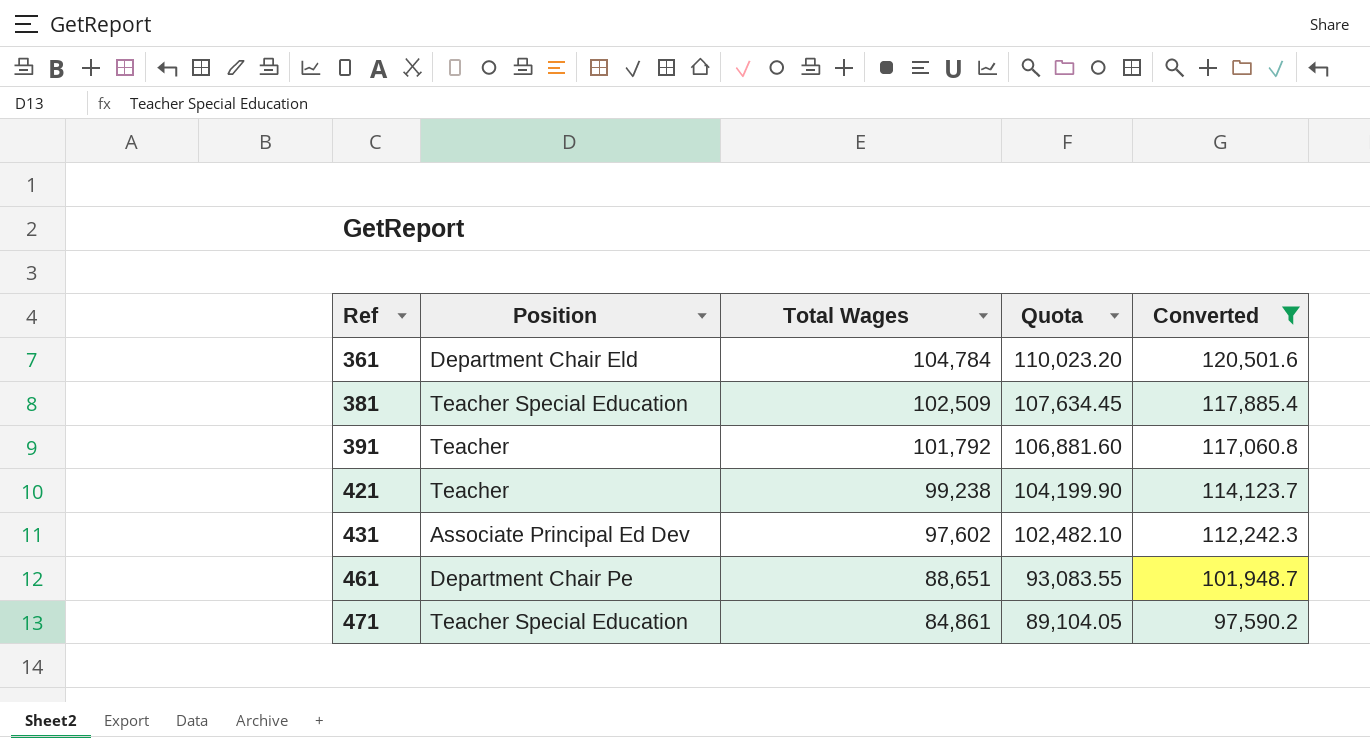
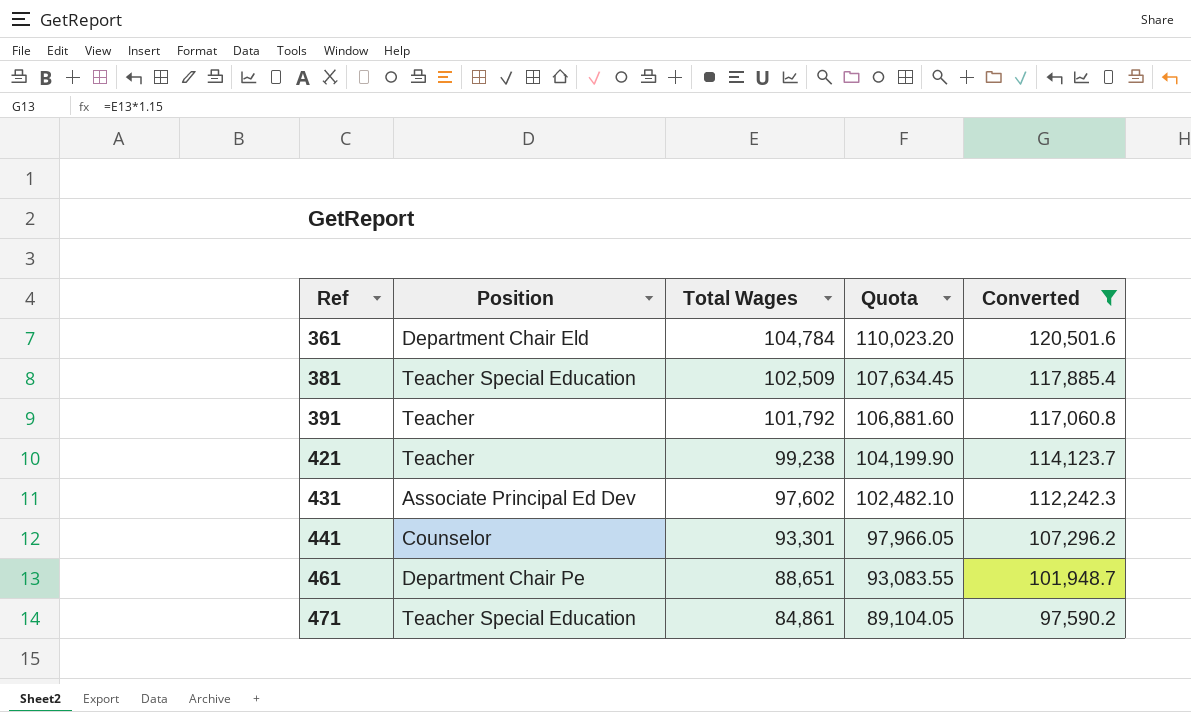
row 441: none -> Counselor | 93,301 | 97,966.05 | 107,296.2

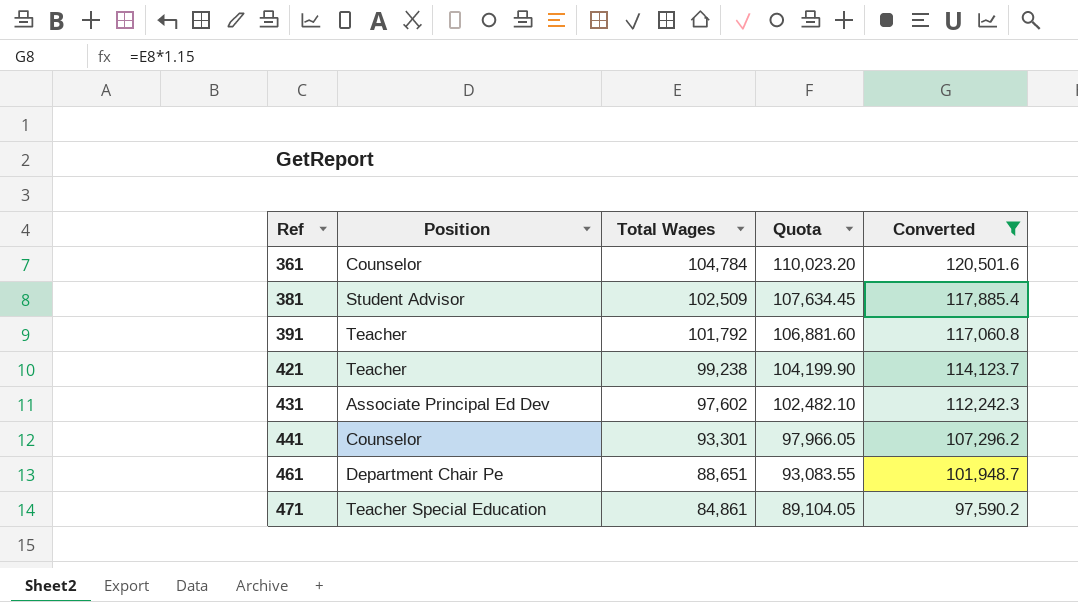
361 | Position: Department Chair Eld -> Counselor
381 | Position: Teacher Special Education -> Student Advisor

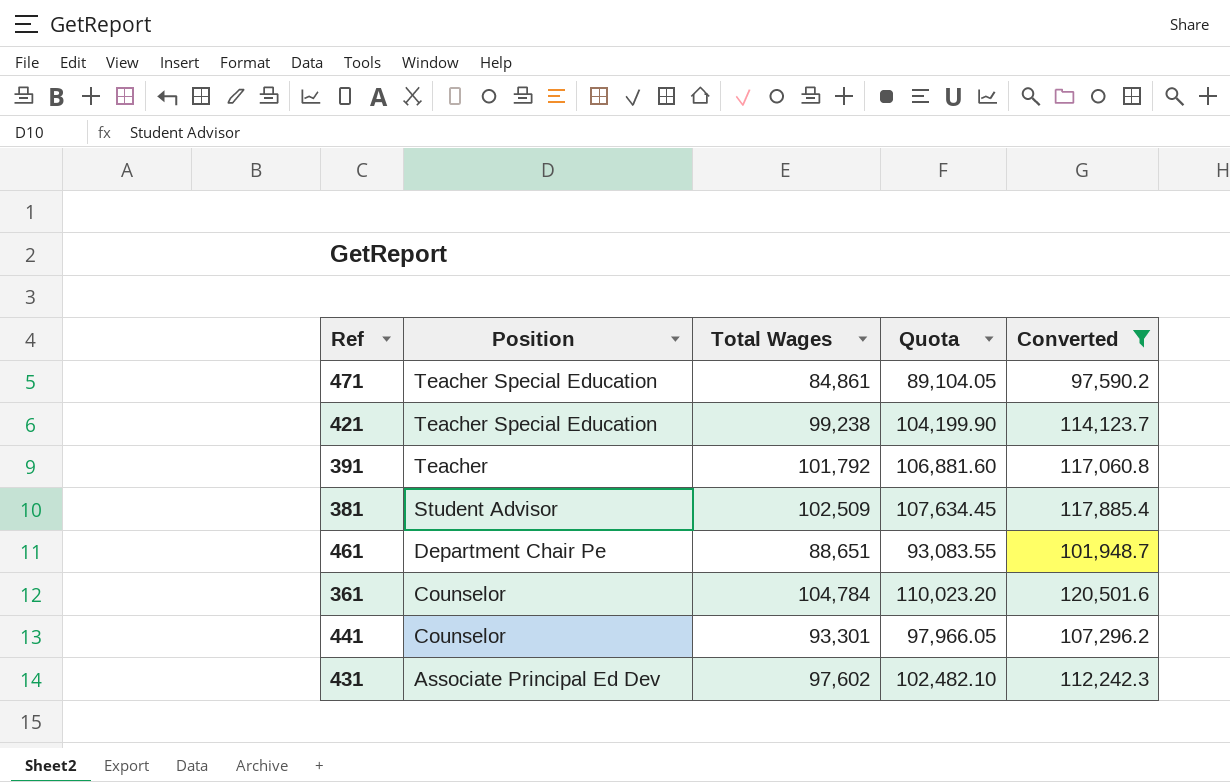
row order: Ref ascending -> Position descending
421 | Position: Teacher -> Teacher Special Education

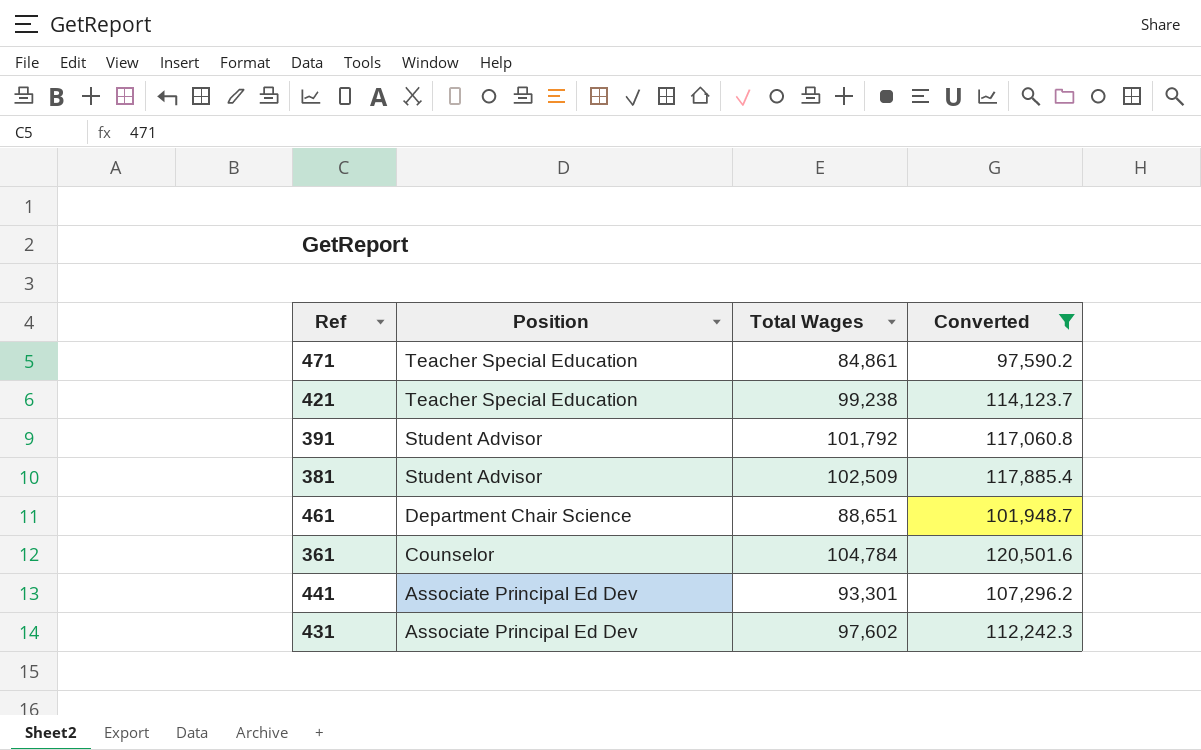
column Quota | formula: [Total Wages] * 1.05 -> none
391 | Position: Teacher -> Student Advisor
461 | Position: Department Chair Pe -> Department Chair Science
441 | Position: Counselor -> Associate Principal Ed Dev

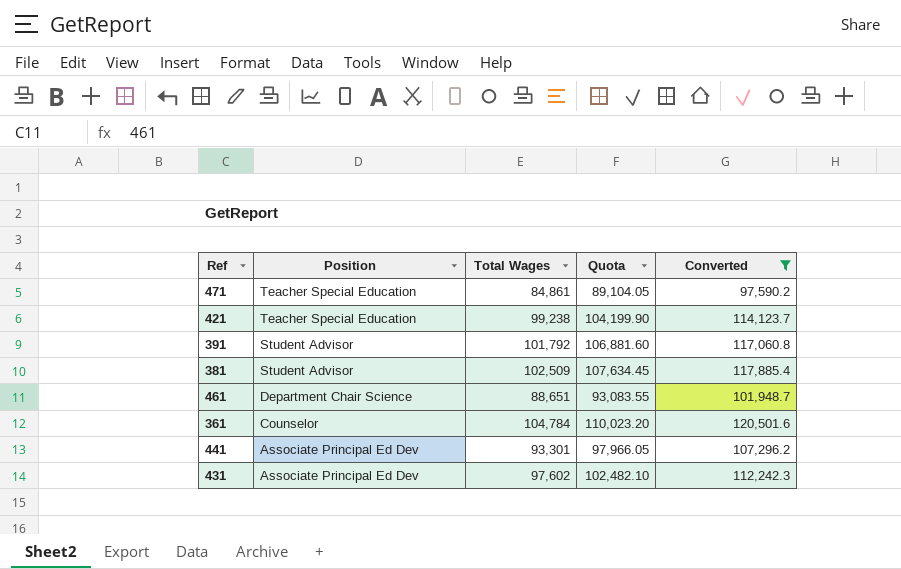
column Quota | formula: none -> [Total Wages] * 1.05

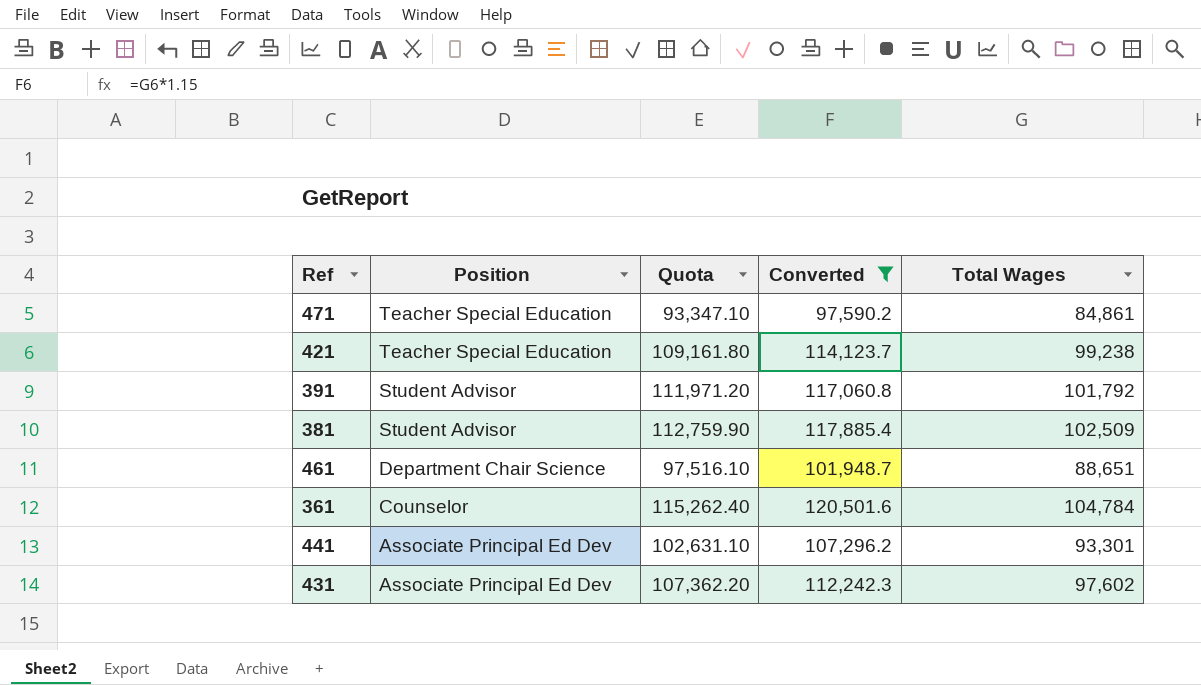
column Quota | formula: [Total Wages] * 1.05 -> [Total Wages] * 1.1
column Total Wages | position: 3 -> 5

